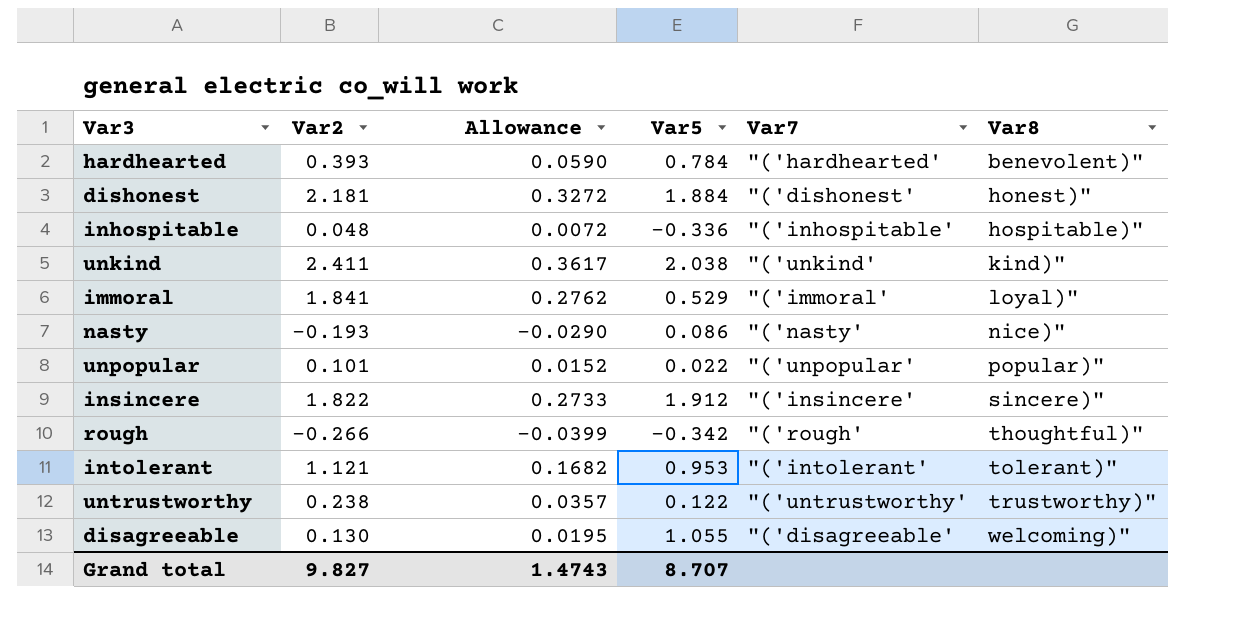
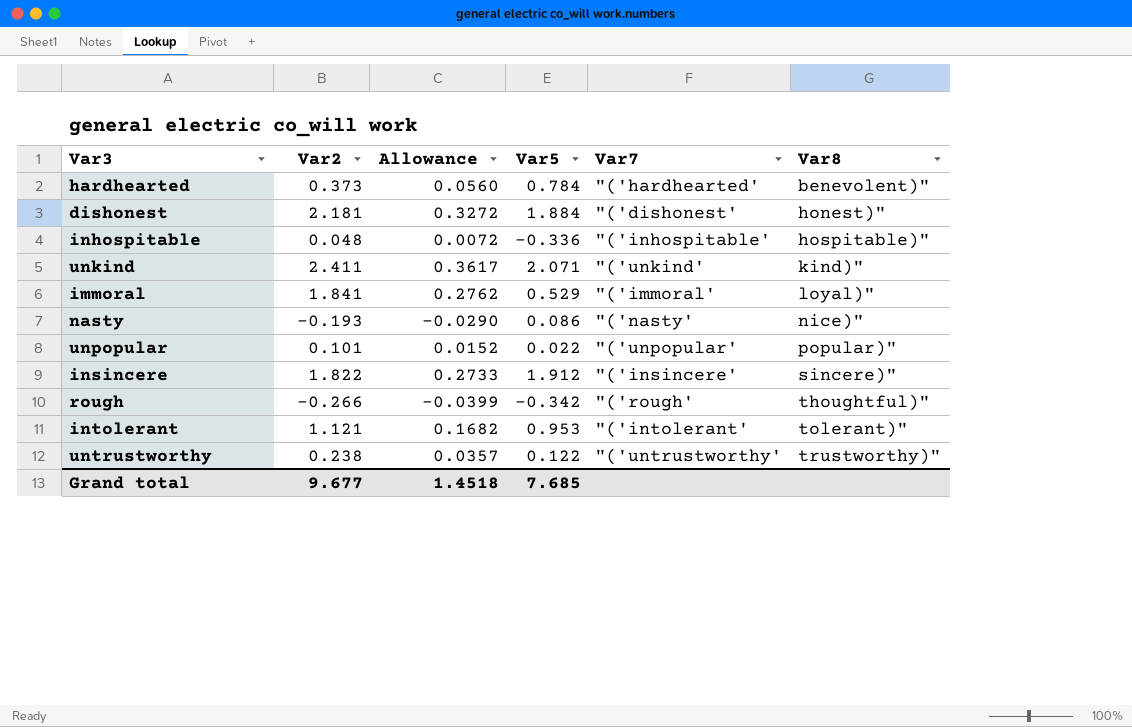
row disagreeable: 0.130 | 0.0195 | 1.055 | "('disagreeable' | welcoming)" -> none
hardhearted | Var2: 0.393 -> 0.373
hardhearted | Allowance: 0.0590 -> 0.0560
unkind | Var5: 2.038 -> 2.071
Grand total | Var2: 9.827 -> 9.677
Grand total | Allowance: 1.4743 -> 1.4518
Grand total | Var5: 8.707 -> 7.685

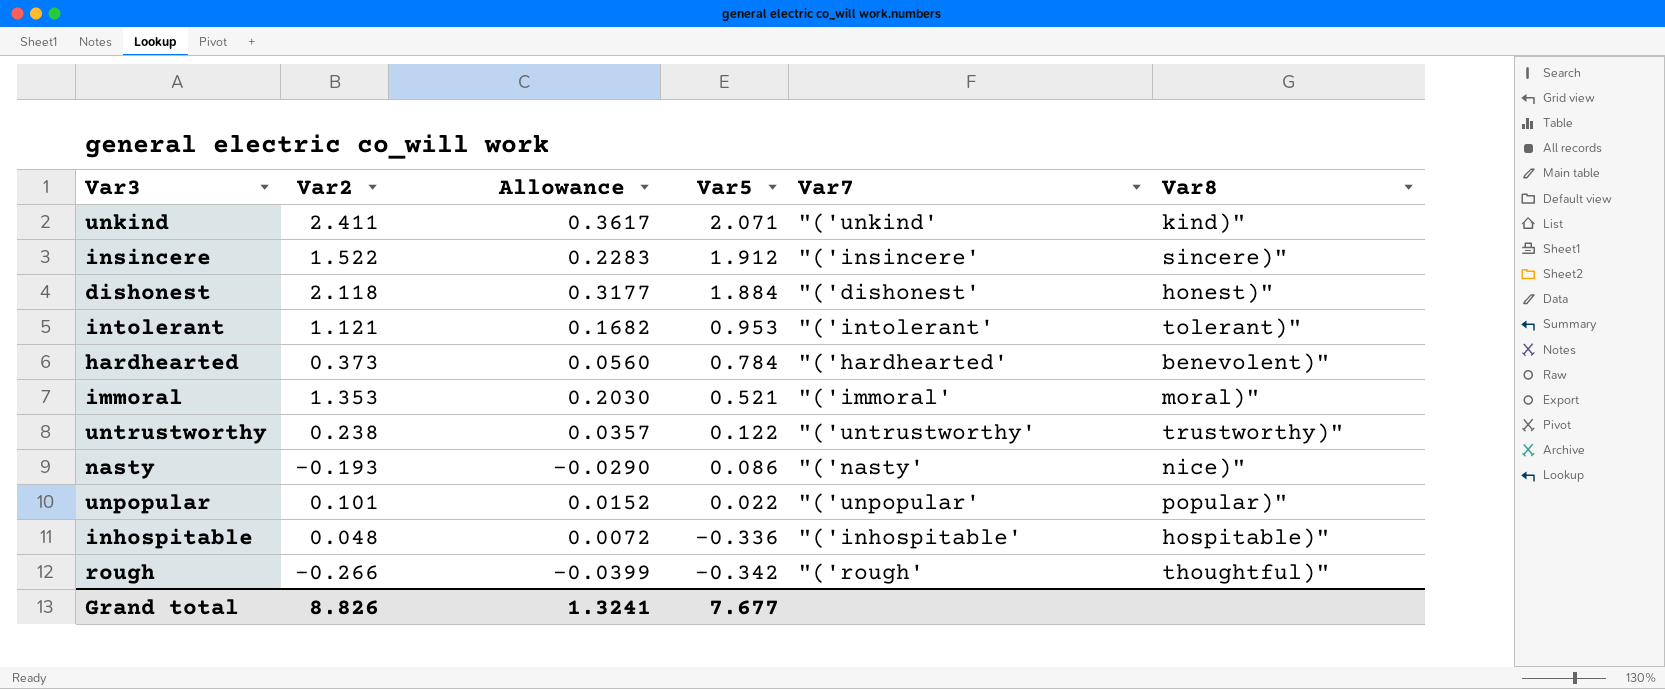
row order: Var8 ascending -> Var5 descending
insincere | Var2: 1.822 -> 1.522
insincere | Allowance: 0.2733 -> 0.2283
dishonest | Var2: 2.181 -> 2.118
dishonest | Allowance: 0.3272 -> 0.3177
immoral | Var2: 1.841 -> 1.353
immoral | Allowance: 0.2762 -> 0.2030
immoral | Var5: 0.529 -> 0.521
immoral | Var8: loyal)" -> moral)"
Grand total | Var2: 9.677 -> 8.826
Grand total | Allowance: 1.4518 -> 1.3241
Grand total | Var5: 7.685 -> 7.677

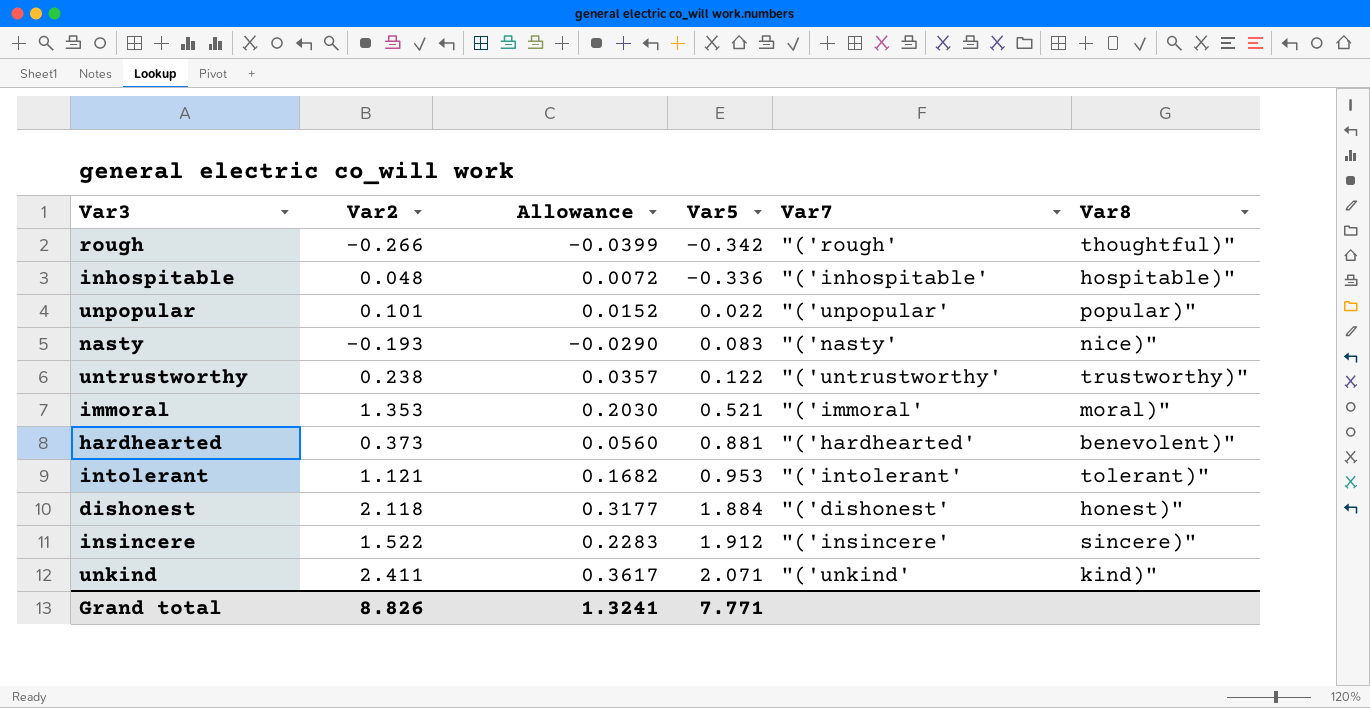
row order: Var5 descending -> Var5 ascending
nasty | Var5: 0.086 -> 0.083
hardhearted | Var5: 0.784 -> 0.881
Grand total | Var5: 7.677 -> 7.771

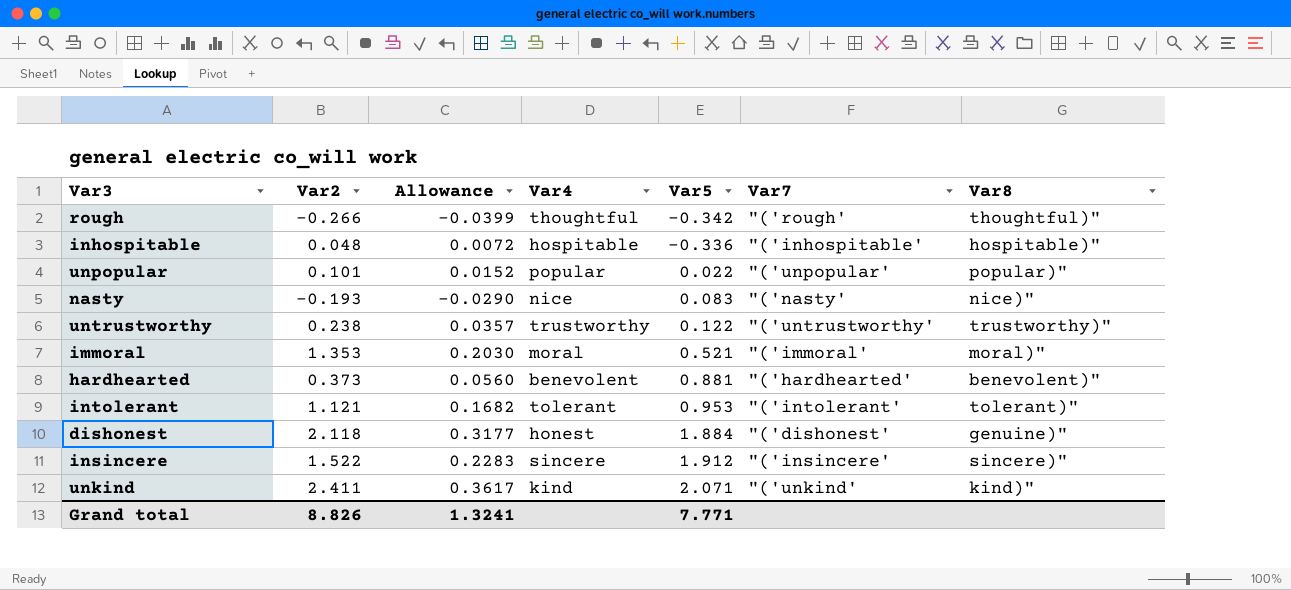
column Var4 | position: none -> 4
dishonest | Var8: honest)" -> genuine)"

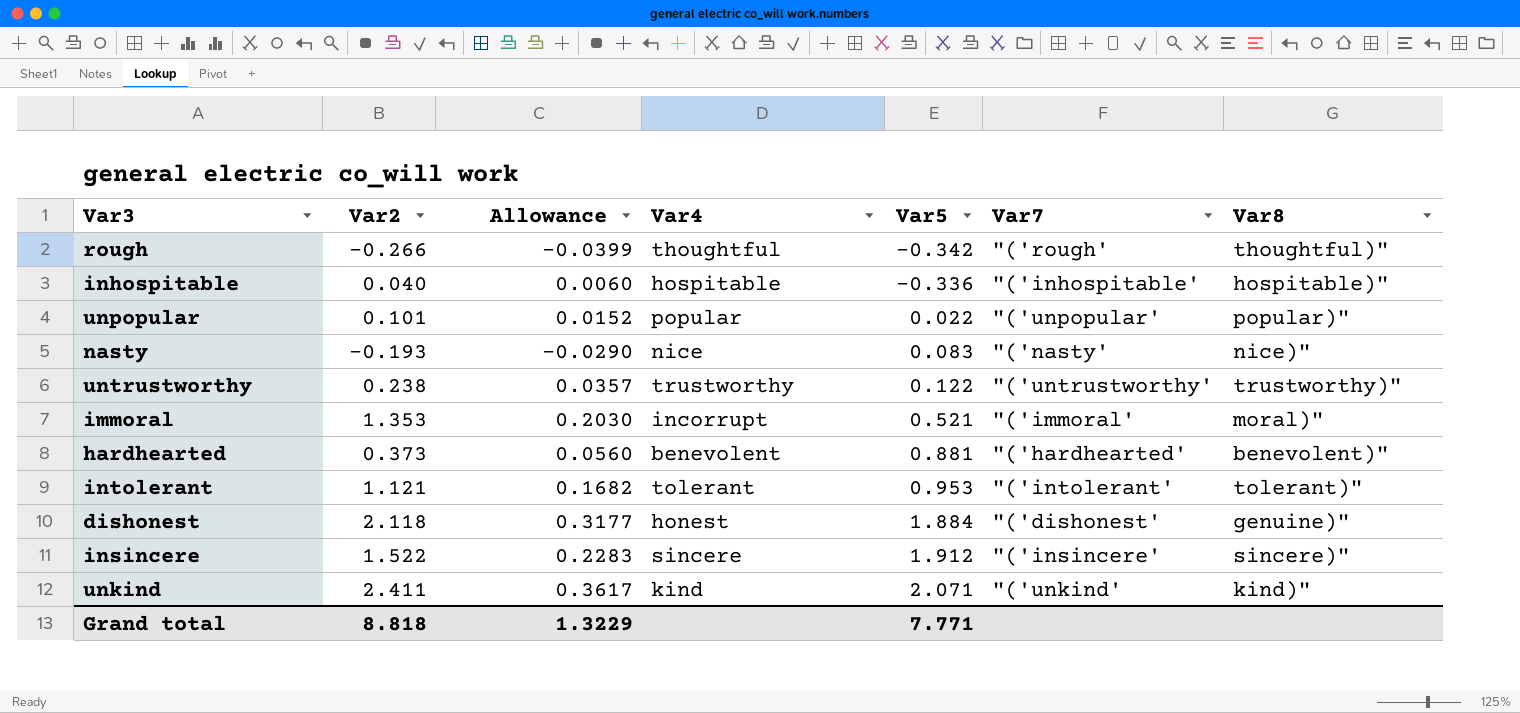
inhospitable | Var2: 0.048 -> 0.040
inhospitable | Allowance: 0.0072 -> 0.0060
immoral | Var4: moral -> incorrupt
Grand total | Var2: 8.826 -> 8.818
Grand total | Allowance: 1.3241 -> 1.3229

